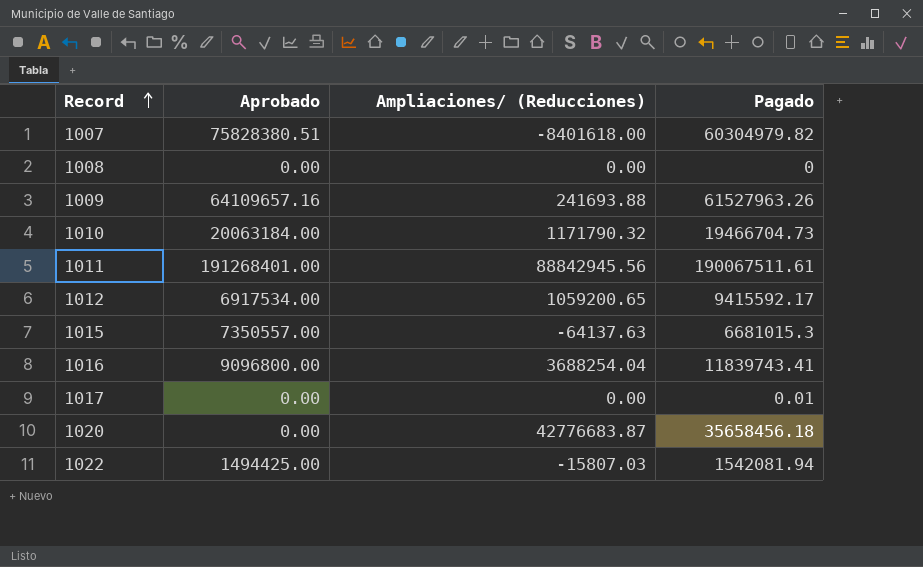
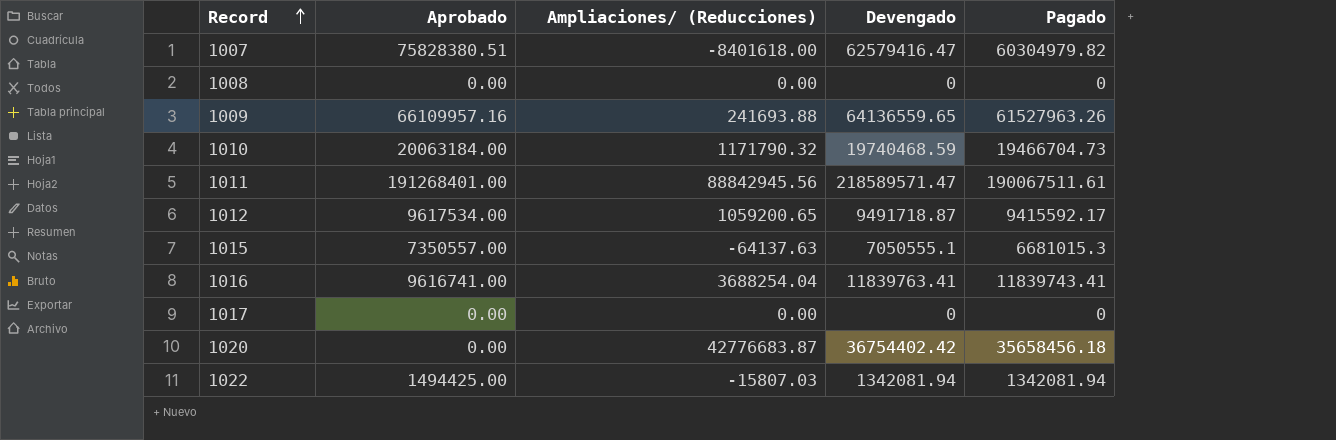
column Devengado | position: none -> 4
1009 | Aprobado: 64109657.16 -> 66109957.16
1012 | Aprobado: 6917534.00 -> 9617534.00
1016 | Aprobado: 9096800.00 -> 9616741.00
1017 | Pagado: 0.01 -> 0
1022 | Pagado: 1542081.94 -> 1342081.94

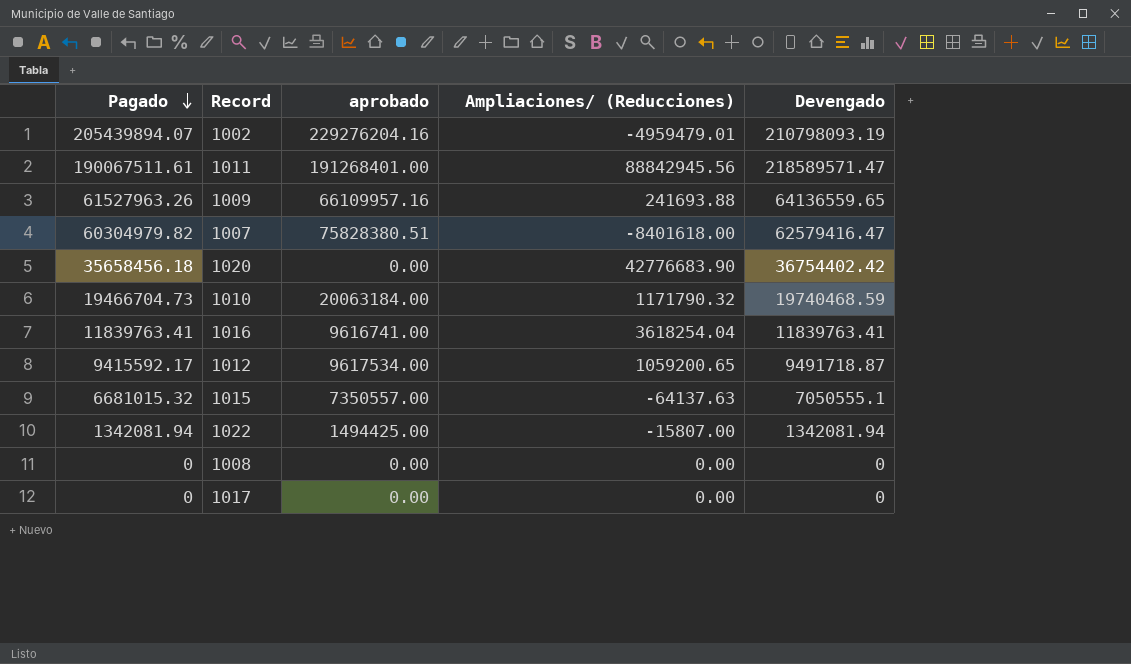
row order: Record ascending -> Pagado descending
column Pagado | position: 5 -> 1
column name: Aprobado -> aprobado
row 1002: none -> 205439894.07 | 229276204.16 | -4959479.01 | 210798093.19
1020 | Ampliaciones/ (Reducciones): 42776683.87 -> 42776683.90
1016 | Pagado: 11839743.41 -> 11839763.41
1016 | Ampliaciones/ (Reducciones): 3688254.04 -> 3618254.04
1015 | Pagado: 6681015.3 -> 6681015.32
1022 | Ampliaciones/ (Reducciones): -15807.03 -> -15807.00

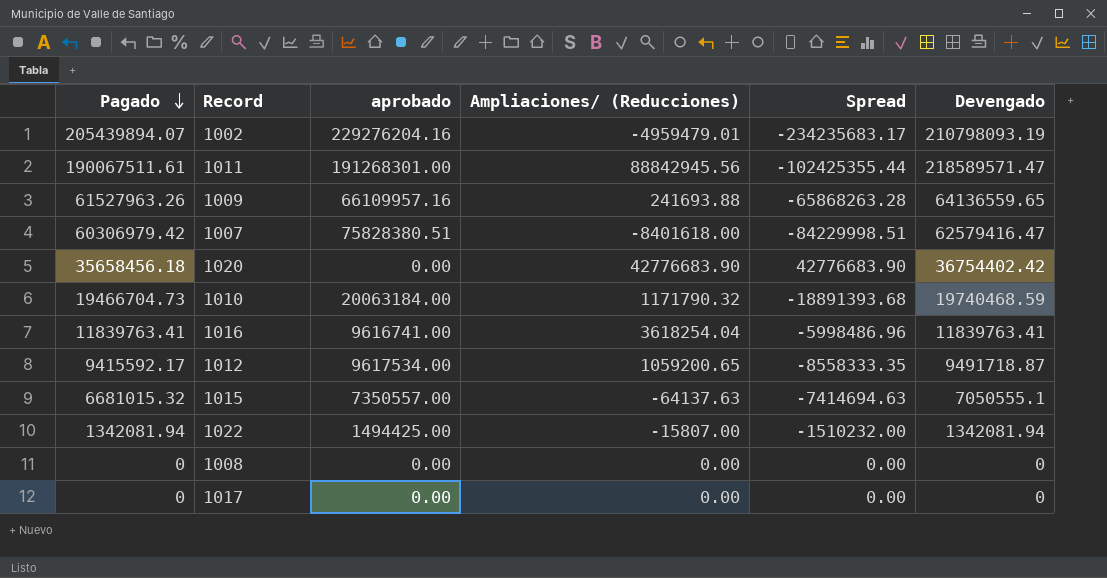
column Spread | formula: none -> [Ampliaciones/ (Reducciones)] - [aprobado]
1011 | aprobado: 191268401.00 -> 191268301.00
1007 | Pagado: 60304979.82 -> 60306979.42

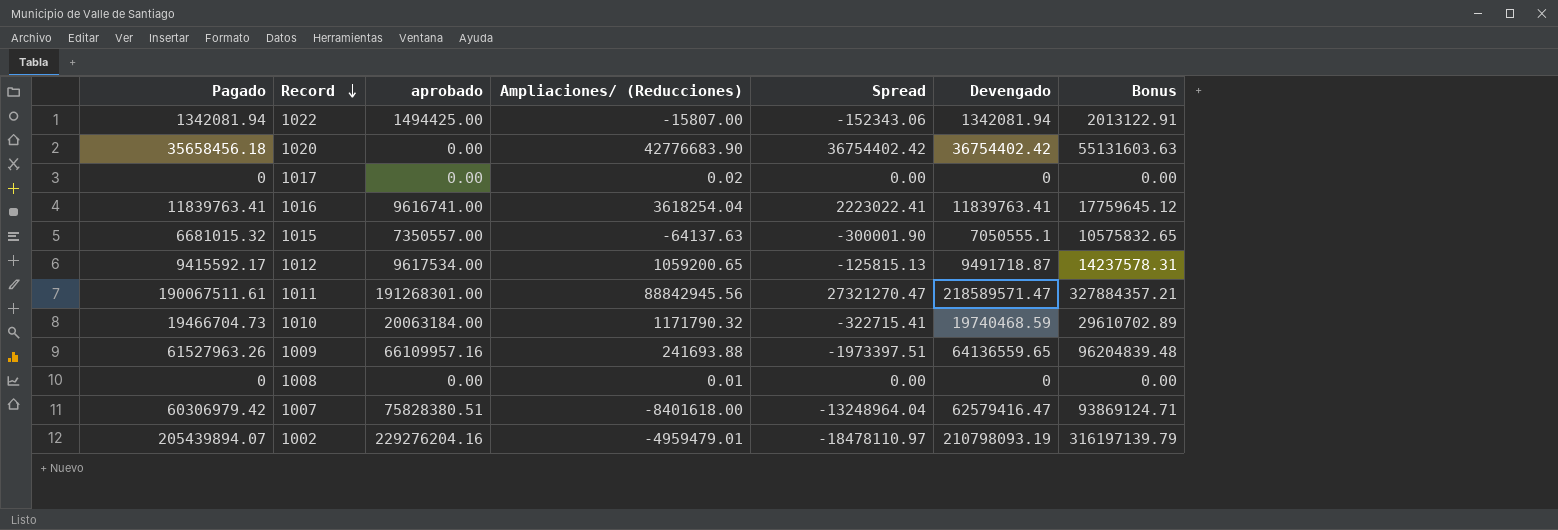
row order: Pagado descending -> Record descending
column Spread | formula: [Ampliaciones/ (Reducciones)] - [aprobado] -> [Devengado] - [aprobado]
column Bonus | formula: none -> [Devengado] * 1.5
1017 | Ampliaciones/ (Reducciones): 0.00 -> 0.02
1008 | Ampliaciones/ (Reducciones): 0.00 -> 0.01

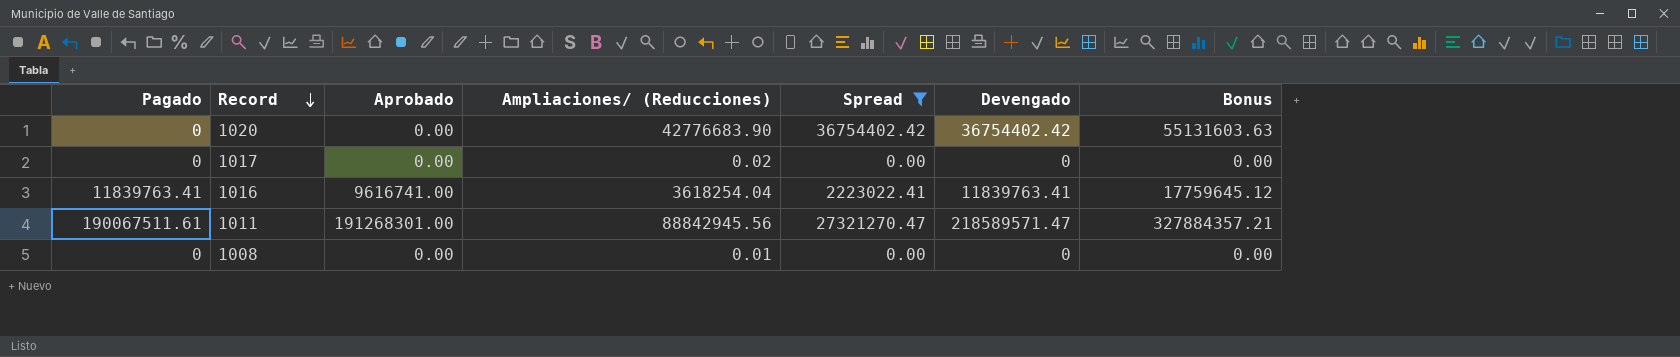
filter: none -> Spread >= 0.00
column name: aprobado -> Aprobado
1020 | Pagado: 35658456.18 -> 0

